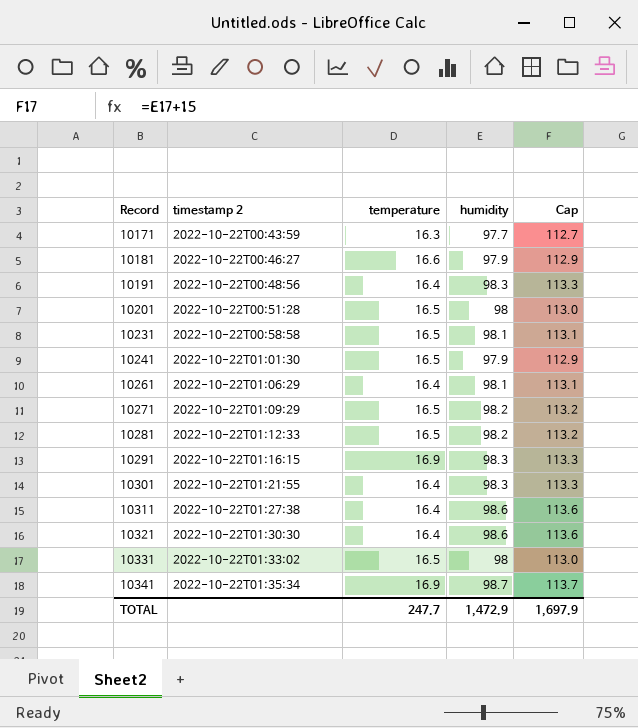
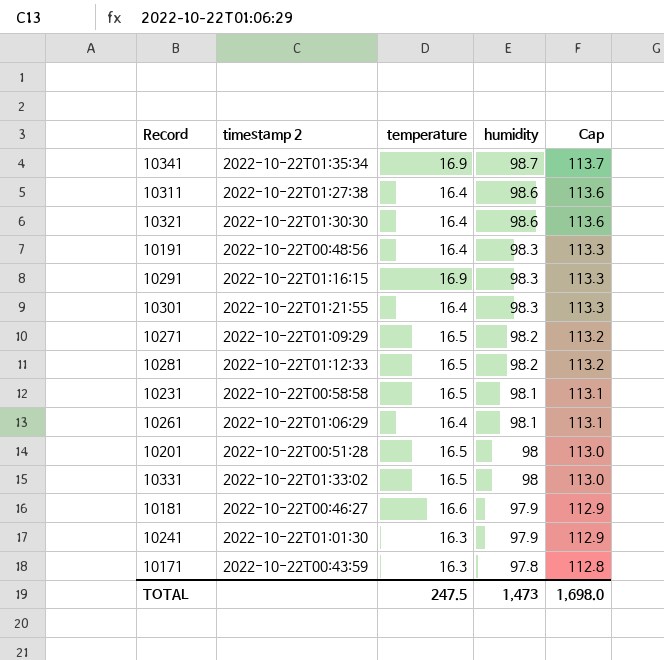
row order: Record ascending -> humidity descending
10241 | temperature: 16.5 -> 16.3
10171 | humidity: 97.7 -> 97.8
10171 | Cap: 112.7 -> 112.8
TOTAL | temperature: 247.7 -> 247.5
TOTAL | humidity: 1,472.9 -> 1,473
TOTAL | Cap: 1,697.9 -> 1,698.0

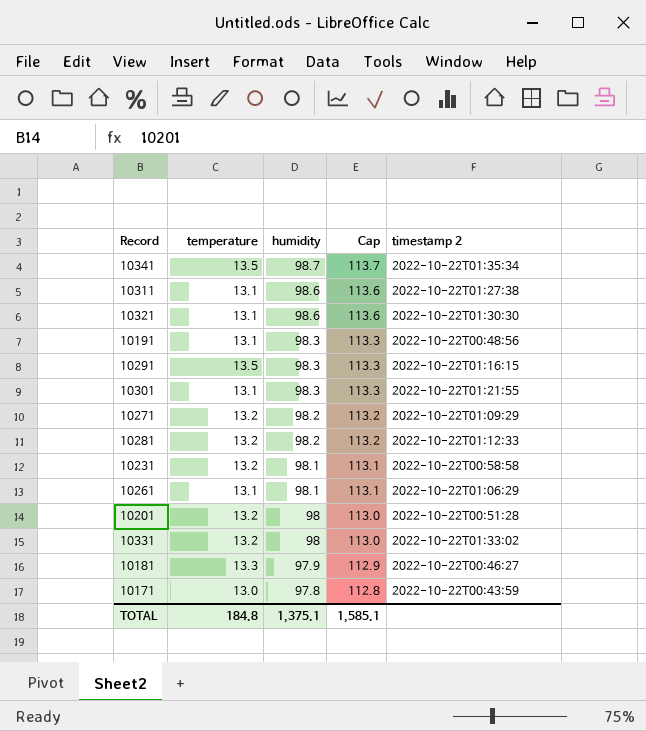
column timestamp 2 | position: 2 -> 5
row 10241: 2022-10-22T01:01:30 | 16.3 | 97.9 | 112.9 -> none
10341 | temperature: 16.9 -> 13.5
10311 | temperature: 16.4 -> 13.1
10321 | temperature: 16.4 -> 13.1
10191 | temperature: 16.4 -> 13.1
10291 | temperature: 16.9 -> 13.5
10301 | temperature: 16.4 -> 13.1
10271 | temperature: 16.5 -> 13.2
10281 | temperature: 16.5 -> 13.2
10231 | temperature: 16.5 -> 13.2
10261 | temperature: 16.4 -> 13.1
10201 | temperature: 16.5 -> 13.2
10331 | temperature: 16.5 -> 13.2
10181 | temperature: 16.6 -> 13.3
10171 | temperature: 16.3 -> 13.0
TOTAL | temperature: 247.5 -> 184.8
TOTAL | humidity: 1,473 -> 1,375.1
TOTAL | Cap: 1,698.0 -> 1,585.1

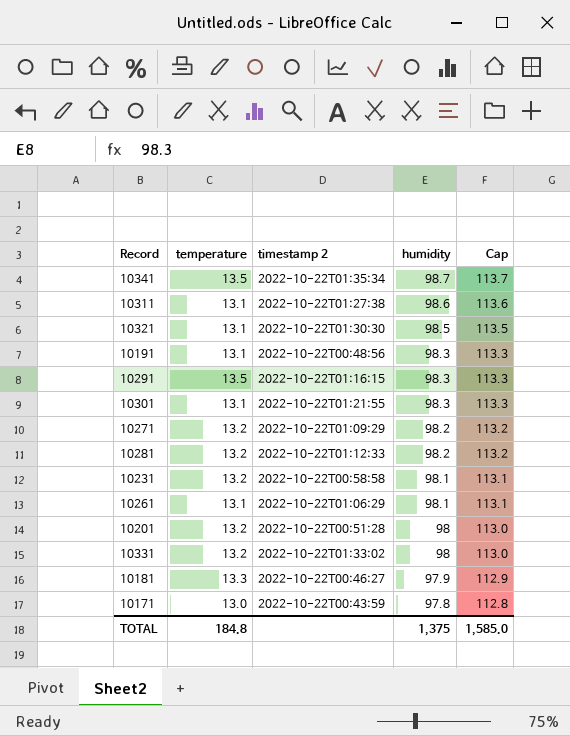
column timestamp 2 | position: 5 -> 3
10321 | humidity: 98.6 -> 98.5
10321 | Cap: 113.6 -> 113.5
TOTAL | humidity: 1,375.1 -> 1,375
TOTAL | Cap: 1,585.1 -> 1,585.0

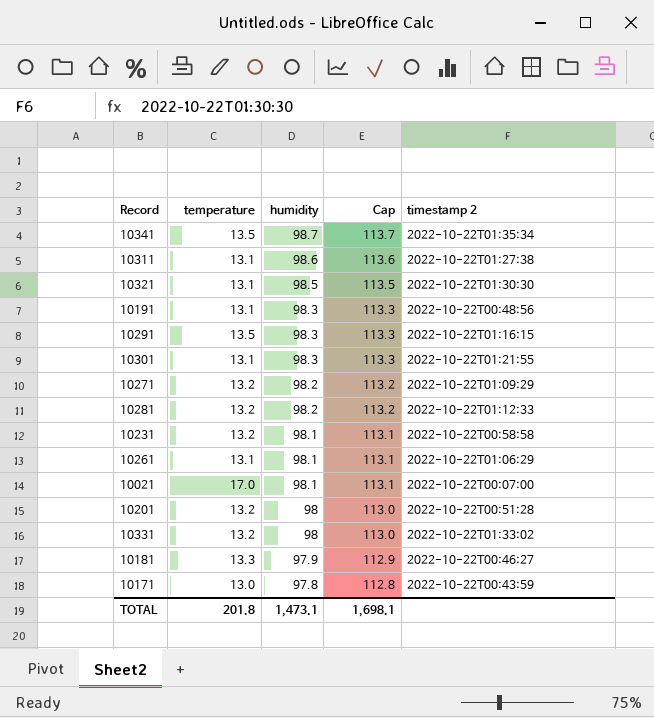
column timestamp 2 | position: 3 -> 5
row 10021: none -> 17.0 | 98.1 | 113.1 | 2022-10-22T00:07:00
TOTAL | temperature: 184.8 -> 201.8
TOTAL | humidity: 1,375 -> 1,473.1
TOTAL | Cap: 1,585.0 -> 1,698.1

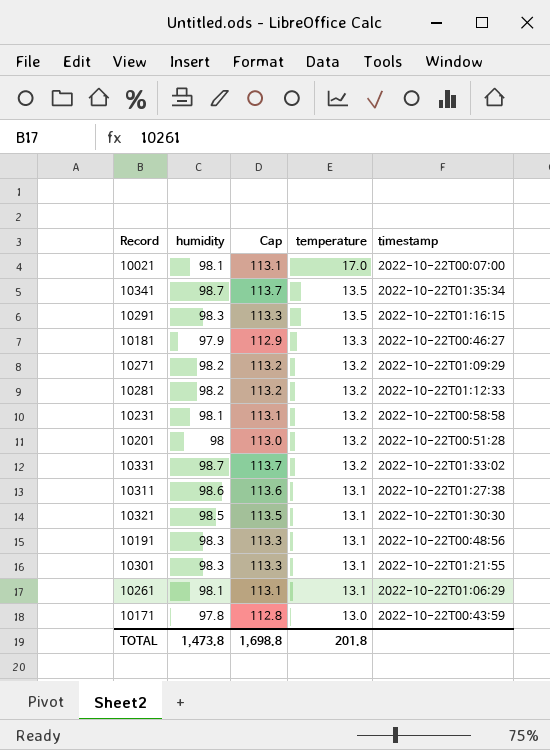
row order: humidity descending -> temperature descending
column temperature | position: 2 -> 4
column name: timestamp 2 -> timestamp
10331 | humidity: 98 -> 98.7
10331 | Cap: 113.0 -> 113.7
TOTAL | humidity: 1,473.1 -> 1,473.8
TOTAL | Cap: 1,698.1 -> 1,698.8

